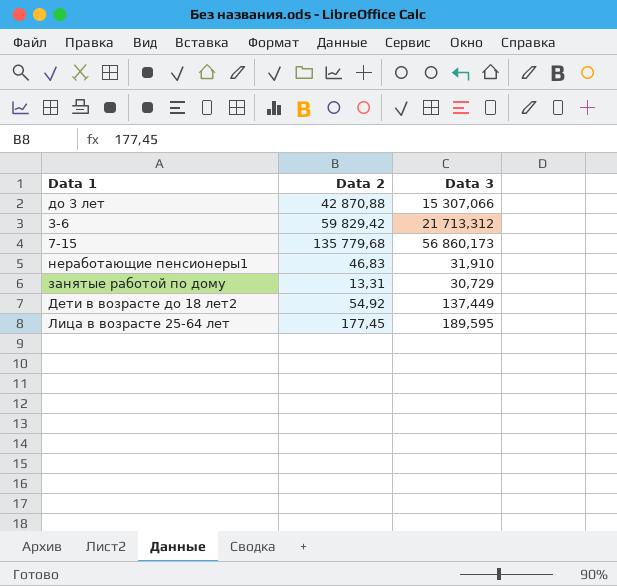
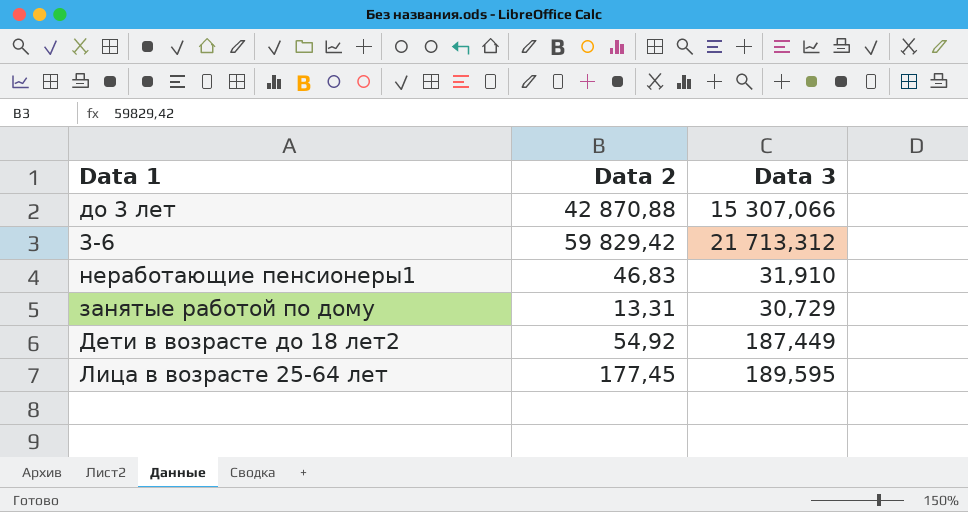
row 7-15: 135 779,68 | 56 860,173 -> none
Дети в возрасте до 18 лет2 | Data 3: 137,449 -> 187,449

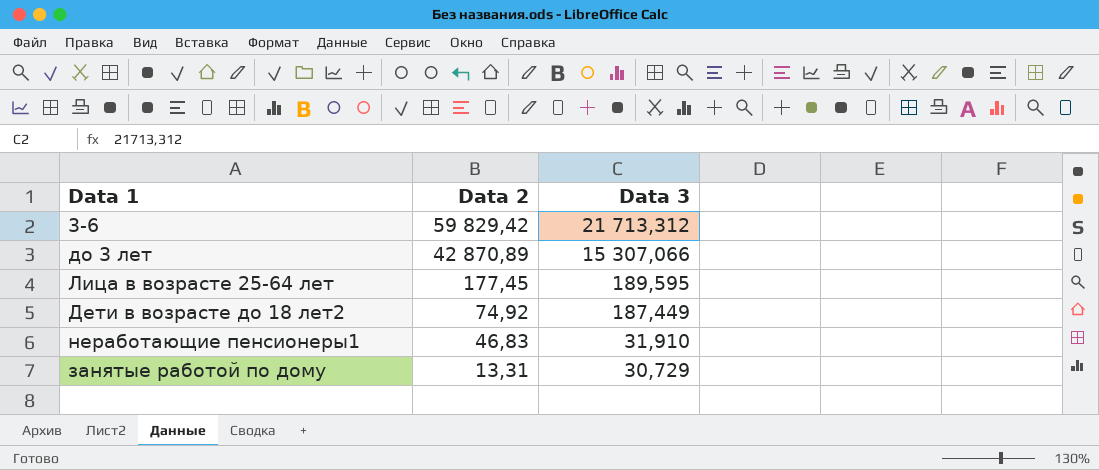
row order: none -> Data 2 descending
до 3 лет | Data 2: 42 870,88 -> 42 870,89
Дети в возрасте до 18 лет2 | Data 2: 54,92 -> 74,92

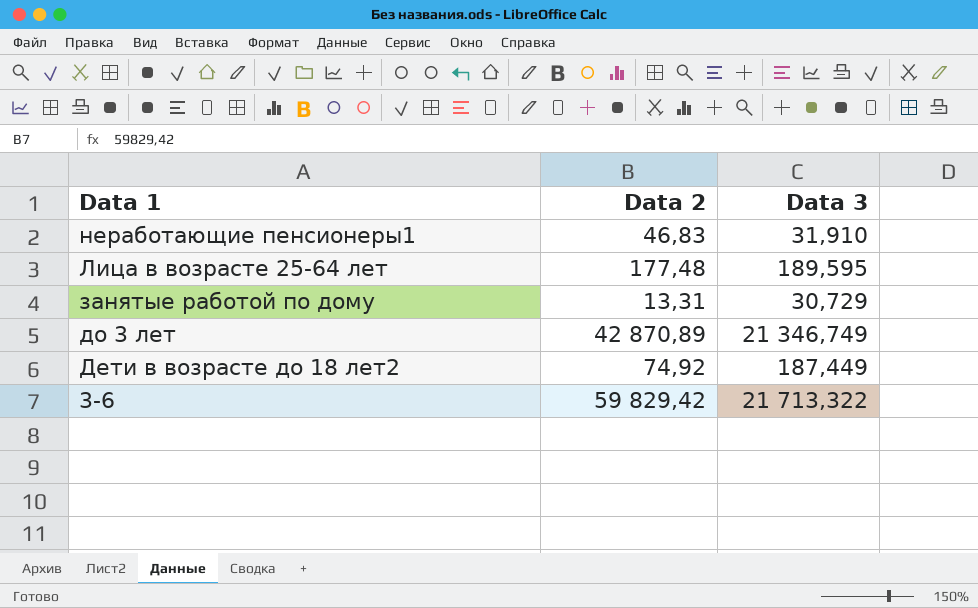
row order: Data 2 descending -> Data 1 descending
Лица в возрасте 25-64 лет | Data 2: 177,45 -> 177,48
до 3 лет | Data 3: 15 307,066 -> 21 346,749
3-6 | Data 3: 21 713,312 -> 21 713,322

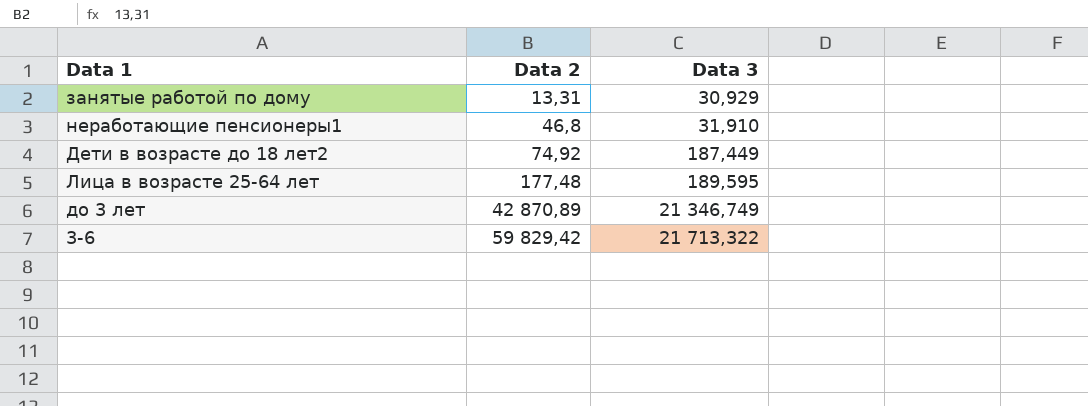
row order: Data 1 descending -> Data 2 ascending
занятые работой по дому | Data 3: 30,729 -> 30,929
неработающие пенсионеры1 | Data 2: 46,83 -> 46,8

